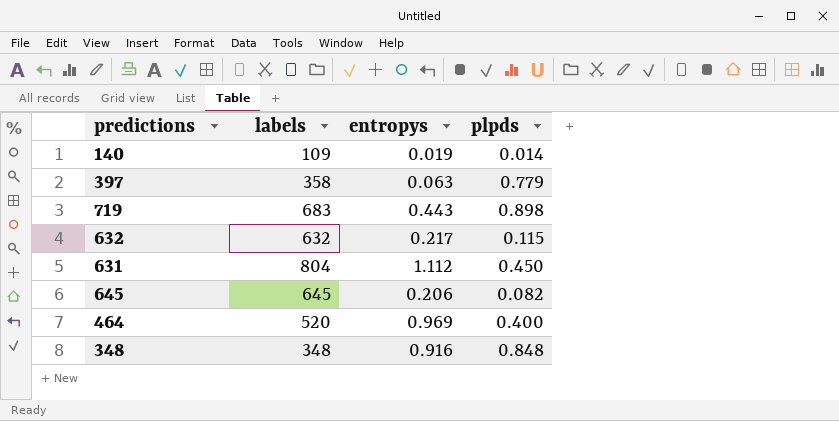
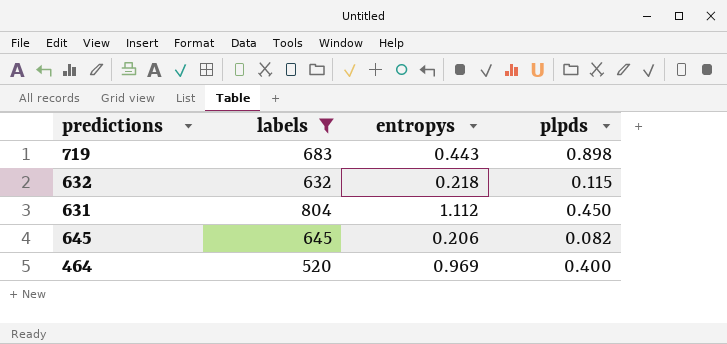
filter: none -> labels >= 520
632 | entropys: 0.217 -> 0.218

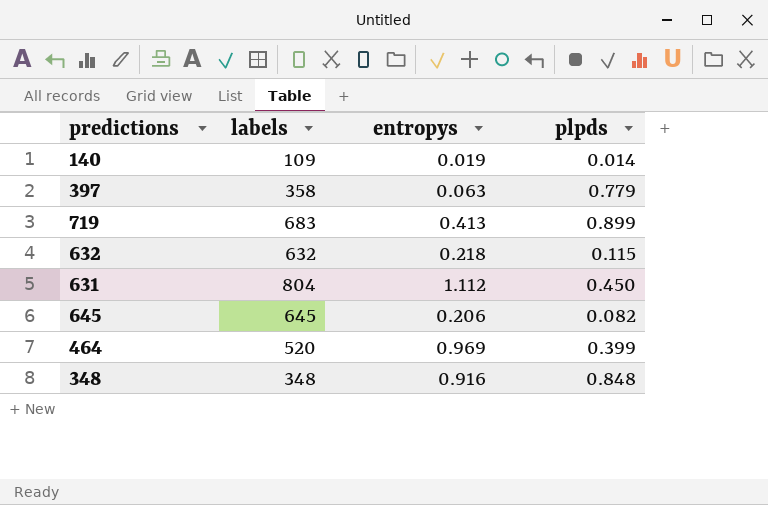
filter: labels >= 520 -> none
719 | entropys: 0.443 -> 0.413
719 | plpds: 0.898 -> 0.899
464 | plpds: 0.400 -> 0.399

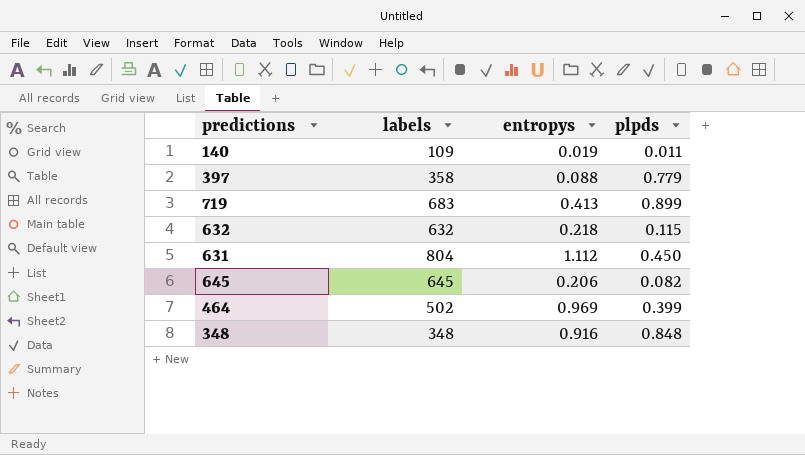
140 | plpds: 0.014 -> 0.011
397 | entropys: 0.063 -> 0.088
464 | labels: 520 -> 502

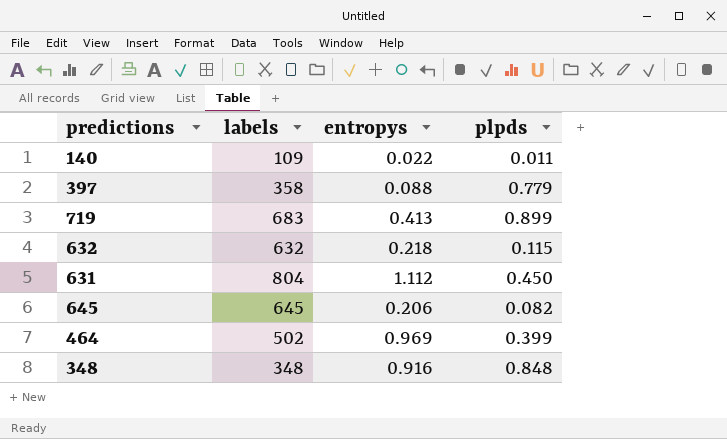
140 | entropys: 0.019 -> 0.022

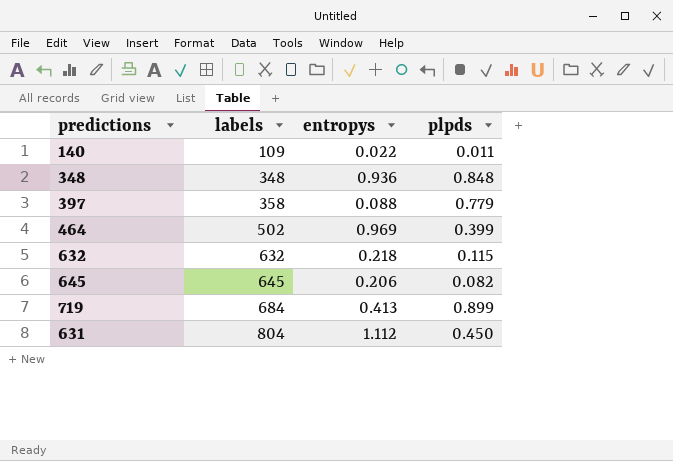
row order: none -> labels ascending
348 | entropys: 0.916 -> 0.936
719 | labels: 683 -> 684

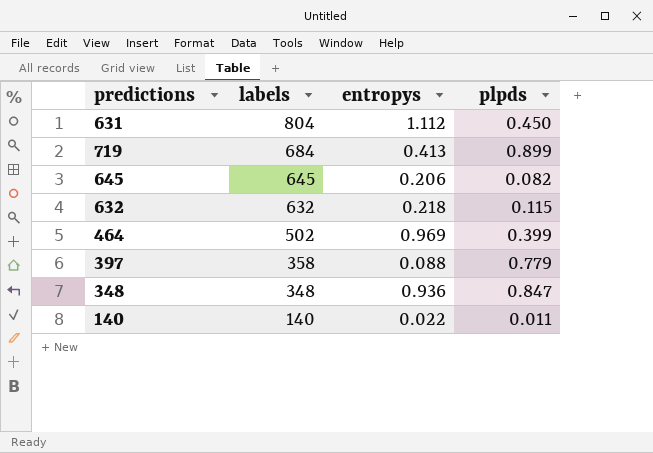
row order: labels ascending -> labels descending
348 | plpds: 0.848 -> 0.847
140 | labels: 109 -> 140

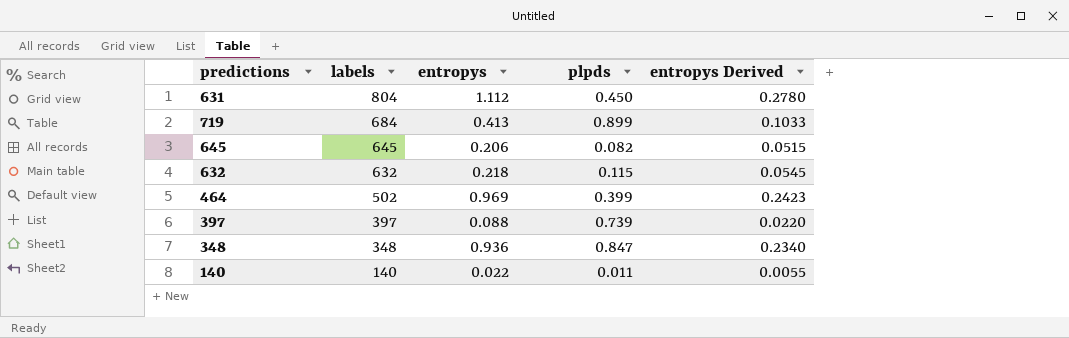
column entropys Derived | formula: none -> [entropys] * 0.25
397 | labels: 358 -> 397
397 | plpds: 0.779 -> 0.739

